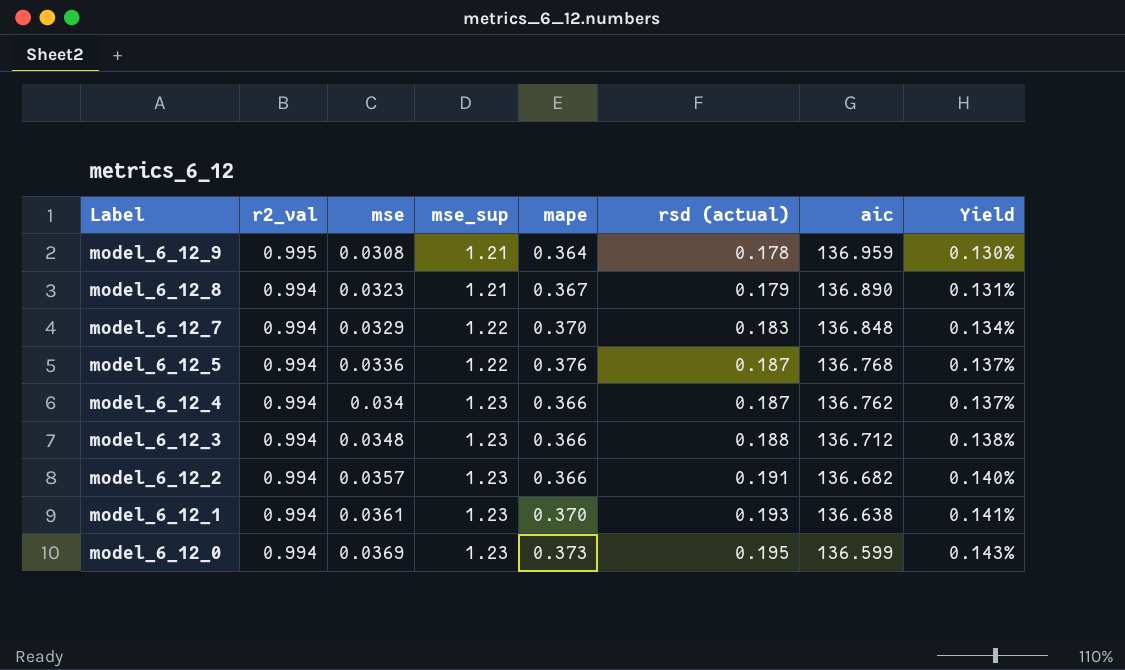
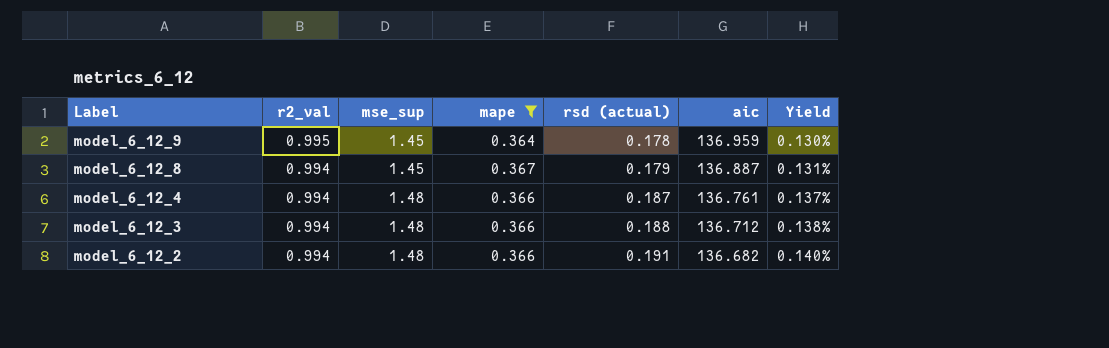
filter: none -> mape <= 0.367
column mse | position: 3 -> none
model_6_12_9 | mse_sup: 1.21 -> 1.45
model_6_12_8 | mse_sup: 1.21 -> 1.45
model_6_12_8 | aic: 136.890 -> 136.887
model_6_12_4 | mse_sup: 1.23 -> 1.48
model_6_12_4 | aic: 136.762 -> 136.761
model_6_12_3 | mse_sup: 1.23 -> 1.48
model_6_12_2 | mse_sup: 1.23 -> 1.48

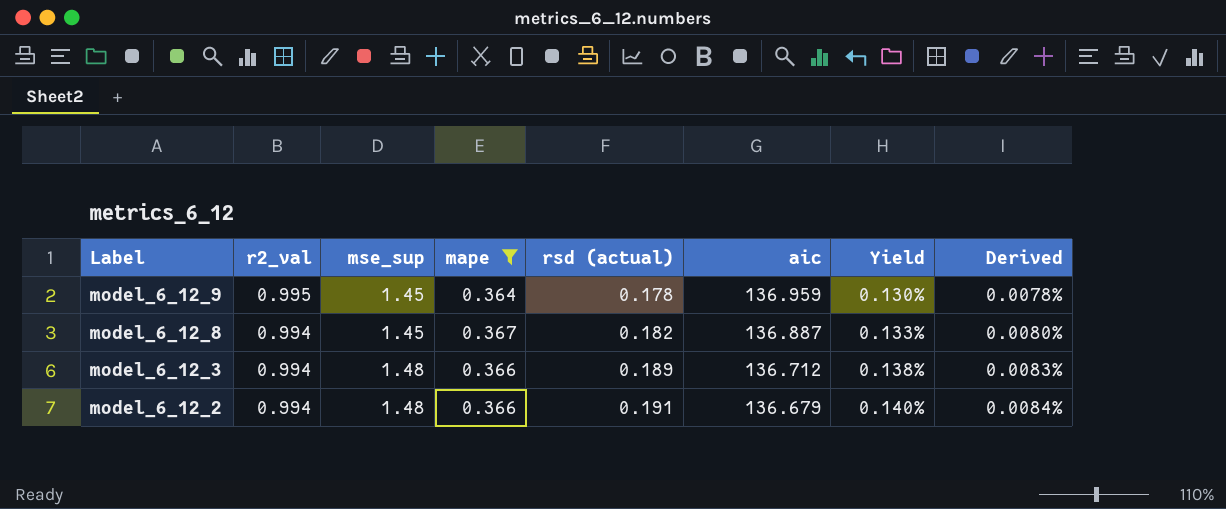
column Derived | formula: none -> [Yield] * 0.06
row model_6_12_4: 0.994 | 1.48 | 0.366 | 0.187 | 136.761 | 0.137% -> none
model_6_12_8 | rsd (actual): 0.179 -> 0.182
model_6_12_8 | Yield: 0.131% -> 0.133%
model_6_12_3 | rsd (actual): 0.188 -> 0.189
model_6_12_2 | aic: 136.682 -> 136.679

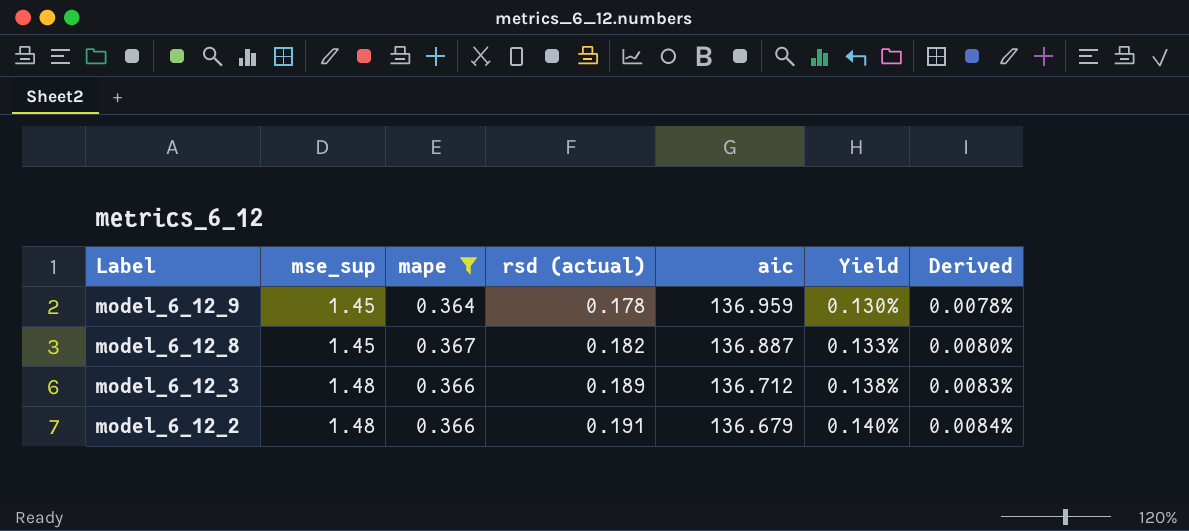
column r2_val | position: 2 -> none

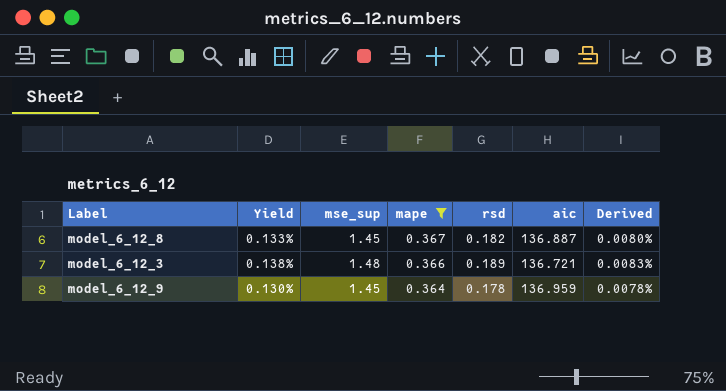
row order: Label descending -> mape descending
column Yield | position: 6 -> 2
column name: rsd (actual) -> rsd
row model_6_12_2: 1.48 | 0.366 | 0.191 | 136.679 | 0.140% | 0.0084% -> none
model_6_12_3 | aic: 136.712 -> 136.721

